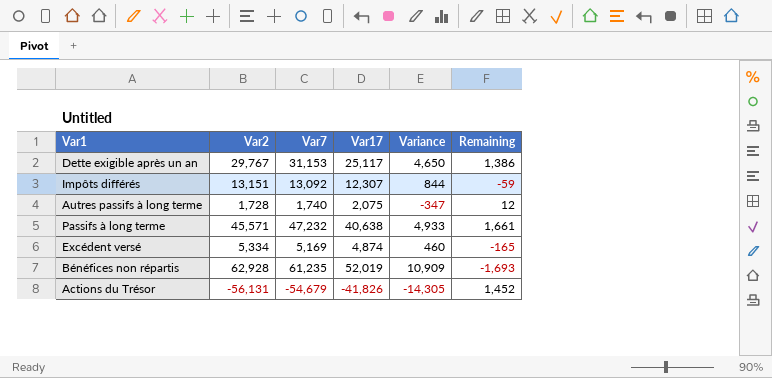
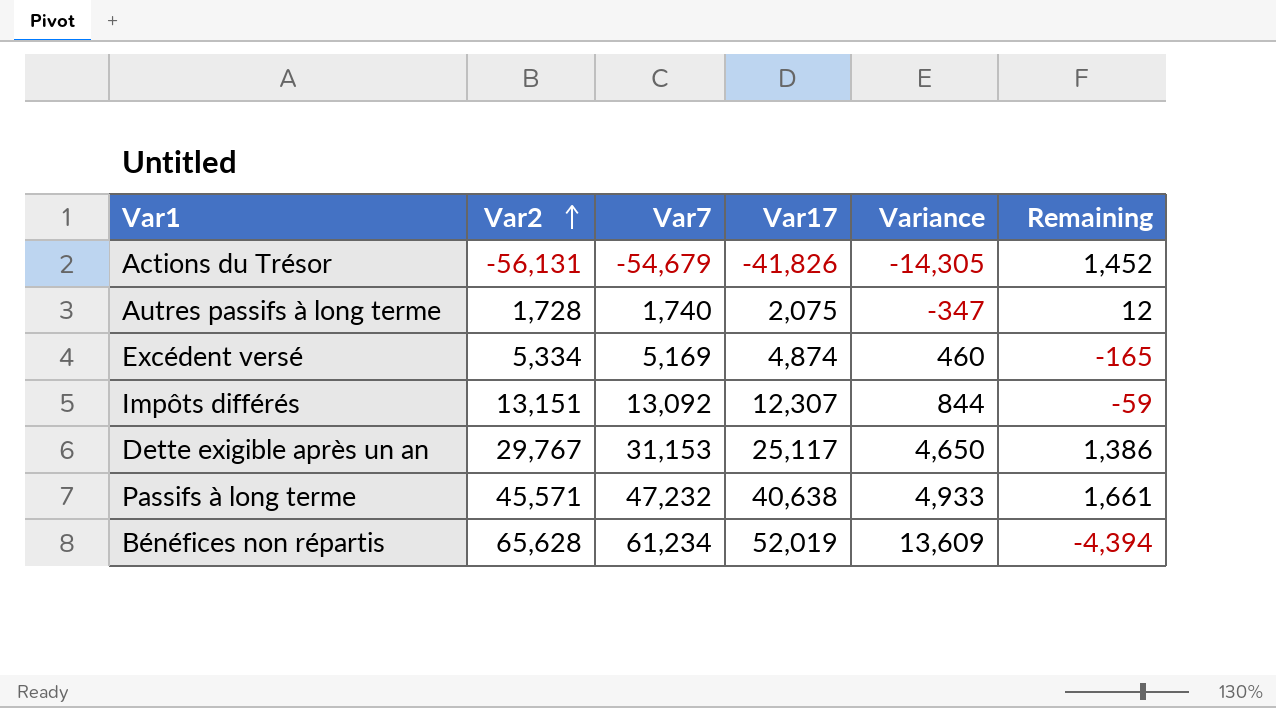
row order: none -> Var2 ascending
Bénéfices non répartis | Var2: 62,928 -> 65,628
Bénéfices non répartis | Var7: 61,235 -> 61,234
Bénéfices non répartis | Variance: 10,909 -> 13,609
Bénéfices non répartis | Remaining: -1,693 -> -4,394

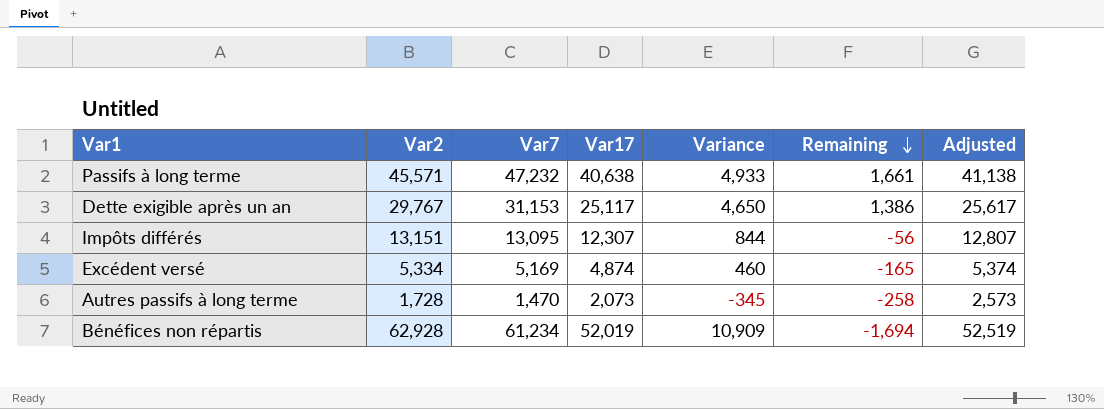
row order: Var2 ascending -> Remaining descending
column Adjusted | formula: none -> [Var17] + 500
row Actions du Trésor: -56,131 | -54,679 | -41,826 | -14,305 | 1,452 -> none
Impôts différés | Var7: 13,092 -> 13,095
Impôts différés | Remaining: -59 -> -56
Autres passifs à long terme | Var7: 1,740 -> 1,470
Autres passifs à long terme | Var17: 2,075 -> 2,073
Autres passifs à long terme | Variance: -347 -> -345
Autres passifs à long terme | Remaining: 12 -> -258
Bénéfices non répartis | Var2: 65,628 -> 62,928
Bénéfices non répartis | Variance: 13,609 -> 10,909
Bénéfices non répartis | Remaining: -4,394 -> -1,694

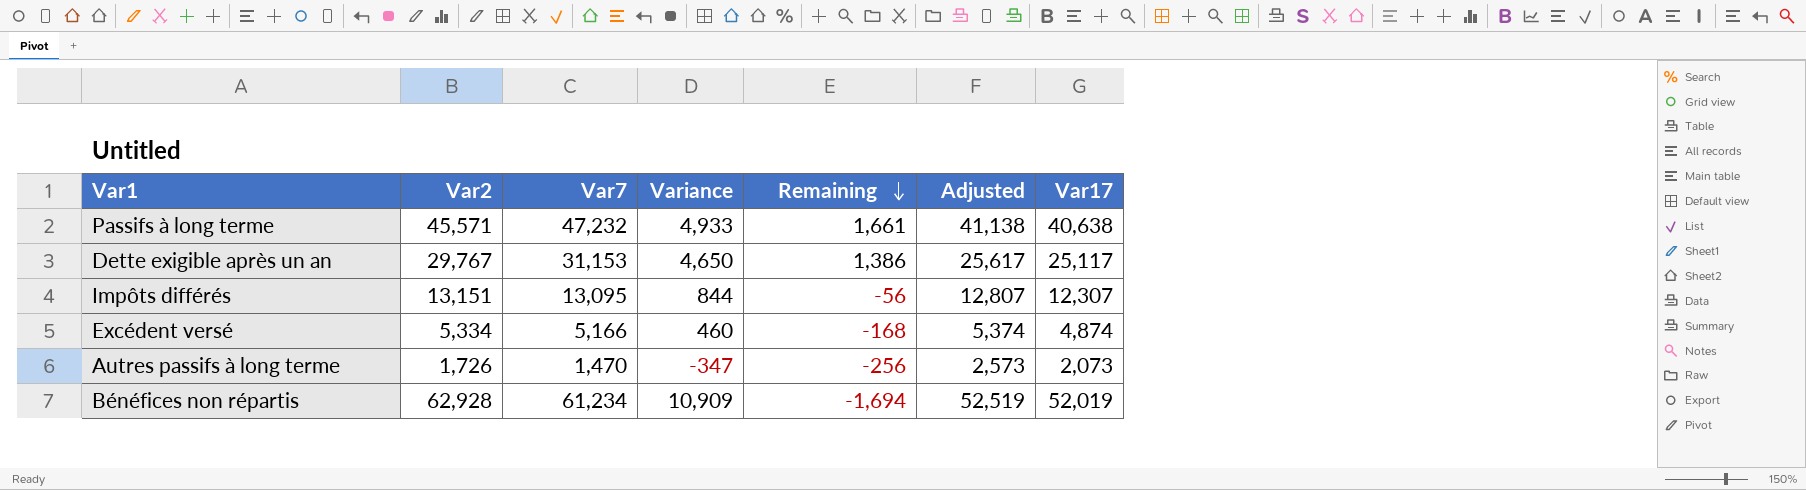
column Var17 | position: 4 -> 7
Excédent versé | Var7: 5,169 -> 5,166
Excédent versé | Remaining: -165 -> -168
Autres passifs à long terme | Var2: 1,728 -> 1,726
Autres passifs à long terme | Variance: -345 -> -347
Autres passifs à long terme | Remaining: -258 -> -256

